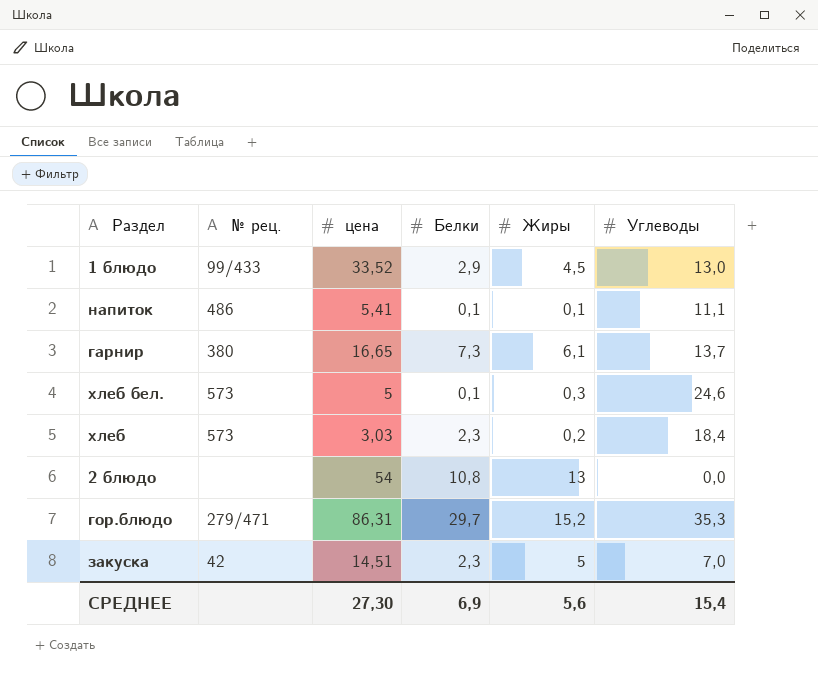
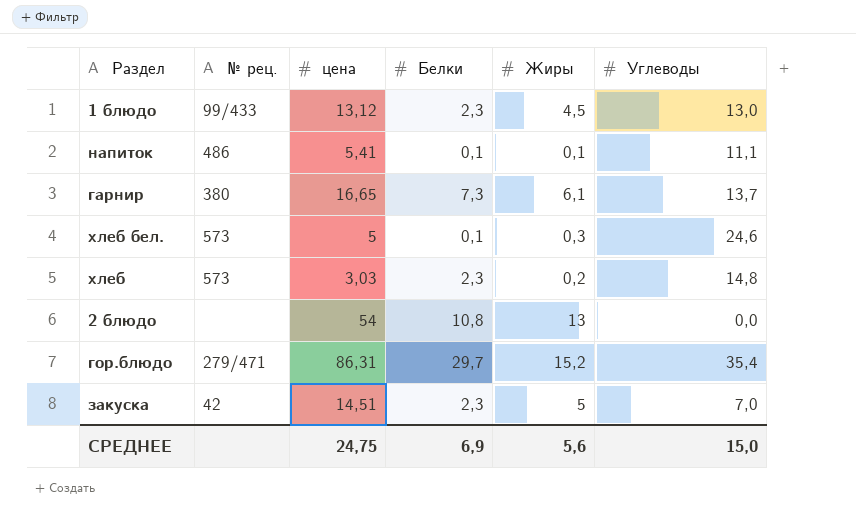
1 блюдо | цена: 33,52 -> 13,12
1 блюдо | Белки: 2,9 -> 2,3
хлеб | Углеводы: 18,4 -> 14,8
гор.блюдо | Углеводы: 35,3 -> 35,4
СРЕДНЕЕ | цена: 27,30 -> 24,75
СРЕДНЕЕ | Углеводы: 15,4 -> 15,0

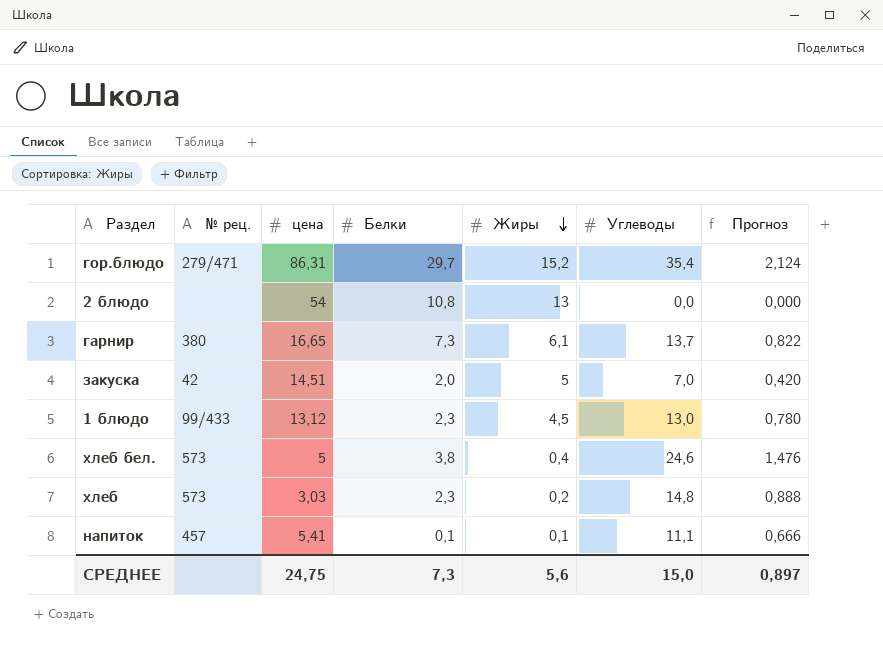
row order: none -> Жиры descending
column Прогноз | formula: none -> [Углеводы] * 0,06
закуска | Белки: 2,3 -> 2,0
хлеб бел. | Белки: 0,1 -> 3,8
хлеб бел. | Жиры: 0,3 -> 0,4
напиток | № рец.: 486 -> 457
СРЕДНЕЕ | Белки: 6,9 -> 7,3

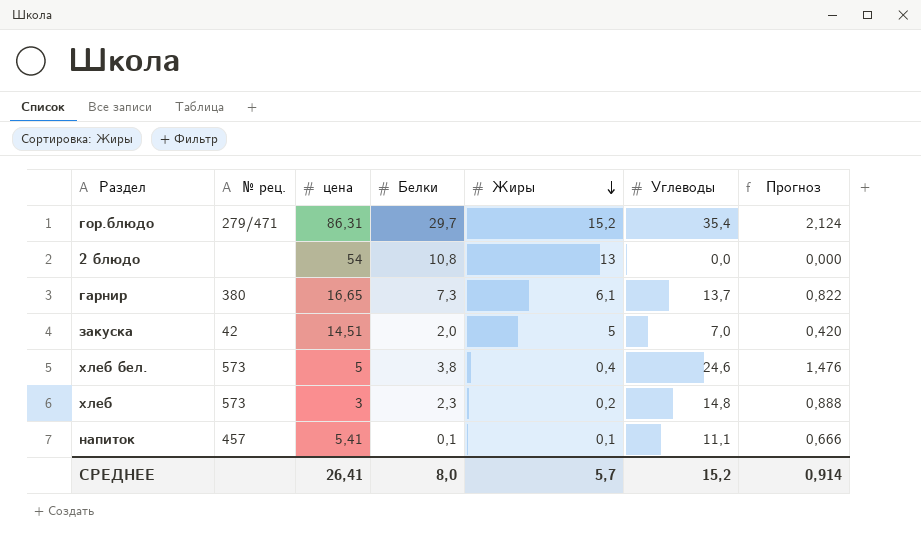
row 1 блюдо: 99/433 | 13,12 | 2,3 | 4,5 | 13,0 | 0,780 -> none
хлеб | цена: 3,03 -> 3
СРЕДНЕЕ | цена: 24,75 -> 26,41
СРЕДНЕЕ | Белки: 7,3 -> 8,0
СРЕДНЕЕ | Жиры: 5,6 -> 5,7
СРЕДНЕЕ | Углеводы: 15,0 -> 15,2
СРЕДНЕЕ | Прогноз: 0,897 -> 0,914

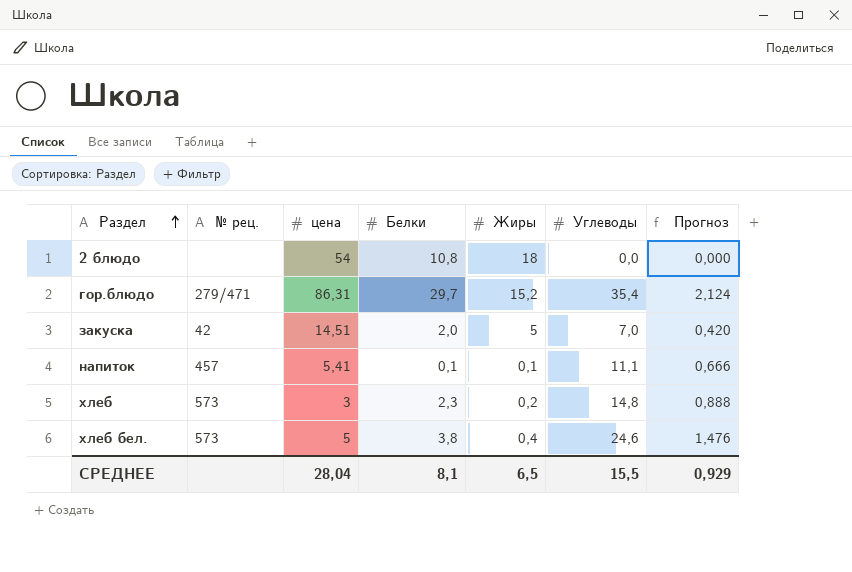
row order: Жиры descending -> Раздел ascending
row гарнир: 380 | 16,65 | 7,3 | 6,1 | 13,7 | 0,822 -> none
2 блюдо | Жиры: 13 -> 18
СРЕДНЕЕ | цена: 26,41 -> 28,04
СРЕДНЕЕ | Белки: 8,0 -> 8,1
СРЕДНЕЕ | Жиры: 5,7 -> 6,5
СРЕДНЕЕ | Углеводы: 15,2 -> 15,5
СРЕДНЕЕ | Прогноз: 0,914 -> 0,929

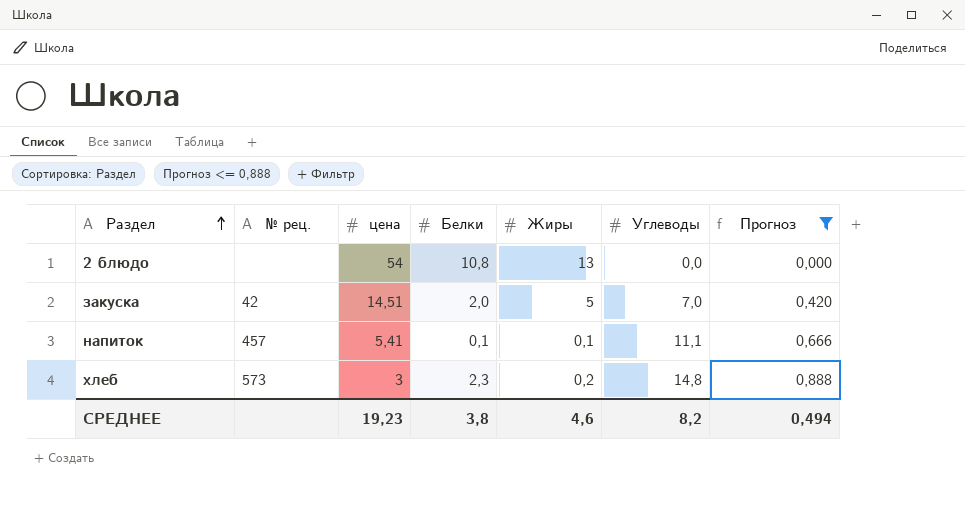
filter: none -> Прогноз <= 0,888
2 блюдо | Жиры: 18 -> 13
СРЕДНЕЕ | цена: 28,04 -> 19,23
СРЕДНЕЕ | Белки: 8,1 -> 3,8
СРЕДНЕЕ | Жиры: 6,5 -> 4,6
СРЕДНЕЕ | Углеводы: 15,5 -> 8,2
СРЕДНЕЕ | Прогноз: 0,929 -> 0,494

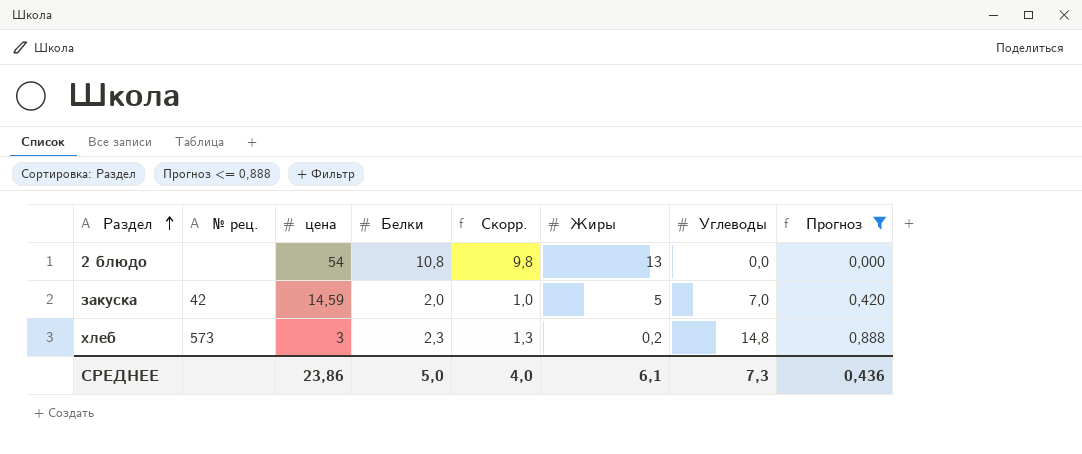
column Скорр. | formula: none -> [Белки] - 1
row напиток: 457 | 5,41 | 0,1 | 0,1 | 11,1 | 0,666 -> none
закуска | цена: 14,51 -> 14,59
СРЕДНЕЕ | цена: 19,23 -> 23,86
СРЕДНЕЕ | Белки: 3,8 -> 5,0
СРЕДНЕЕ | Жиры: 4,6 -> 6,1
СРЕДНЕЕ | Углеводы: 8,2 -> 7,3
СРЕДНЕЕ | Прогноз: 0,494 -> 0,436

